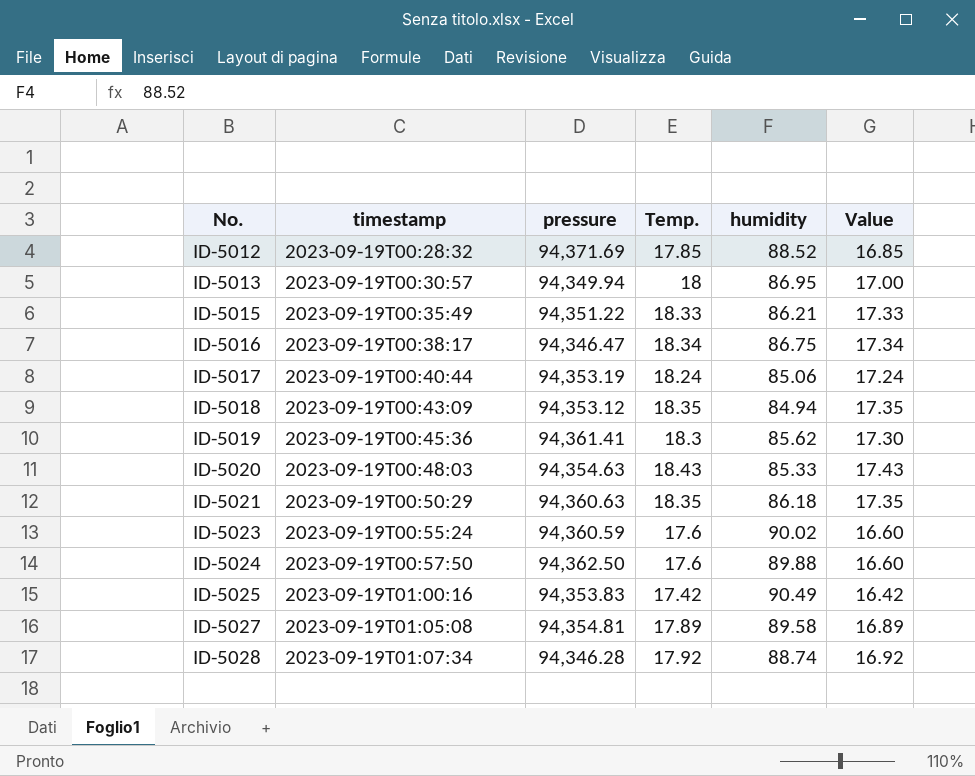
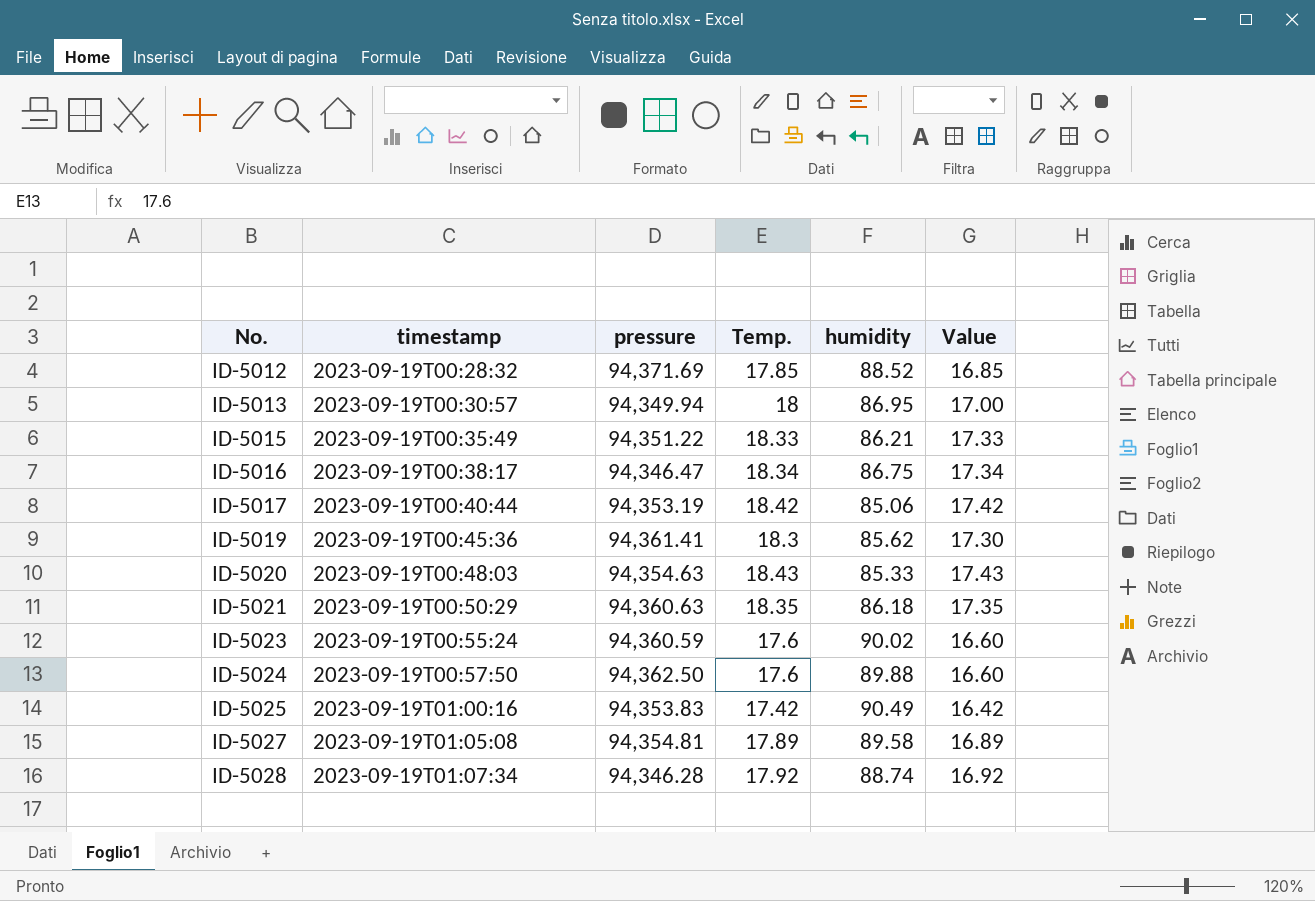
row ID-5018: 2023-09-19T00:43:09 | 94,353.12 | 18.35 | 84.94 | 17.35 -> none
ID-5017 | Temp.: 18.24 -> 18.42
ID-5017 | Value: 17.24 -> 17.42

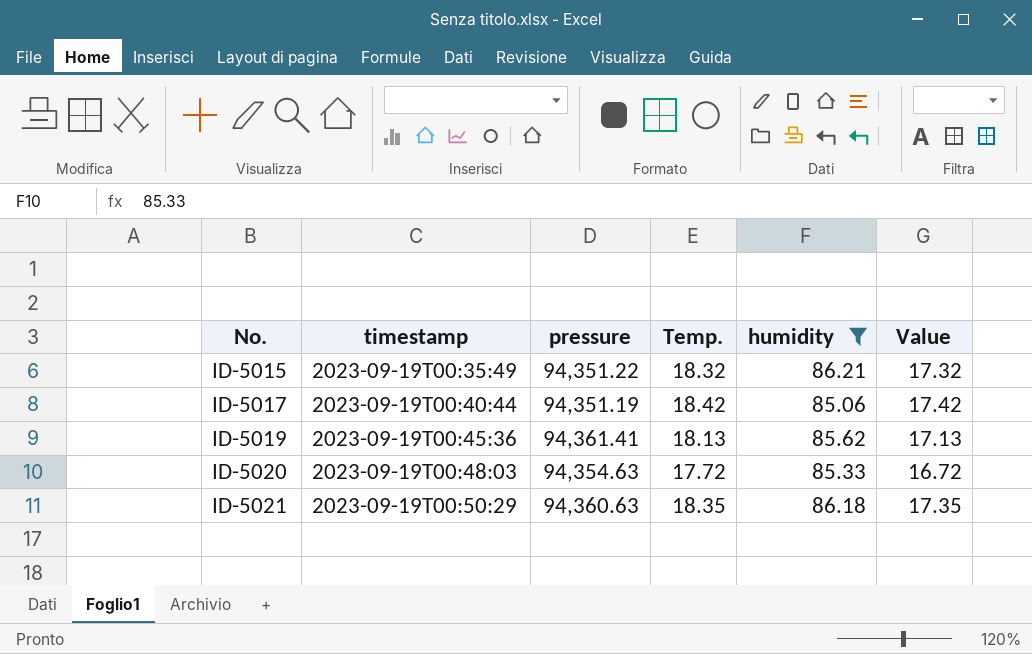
filter: none -> humidity <= 86.21
ID-5015 | Temp.: 18.33 -> 18.32
ID-5015 | Value: 17.33 -> 17.32
ID-5017 | pressure: 94,353.19 -> 94,351.19
ID-5019 | Temp.: 18.3 -> 18.13
ID-5019 | Value: 17.30 -> 17.13
ID-5020 | Temp.: 18.43 -> 17.72
ID-5020 | Value: 17.43 -> 16.72

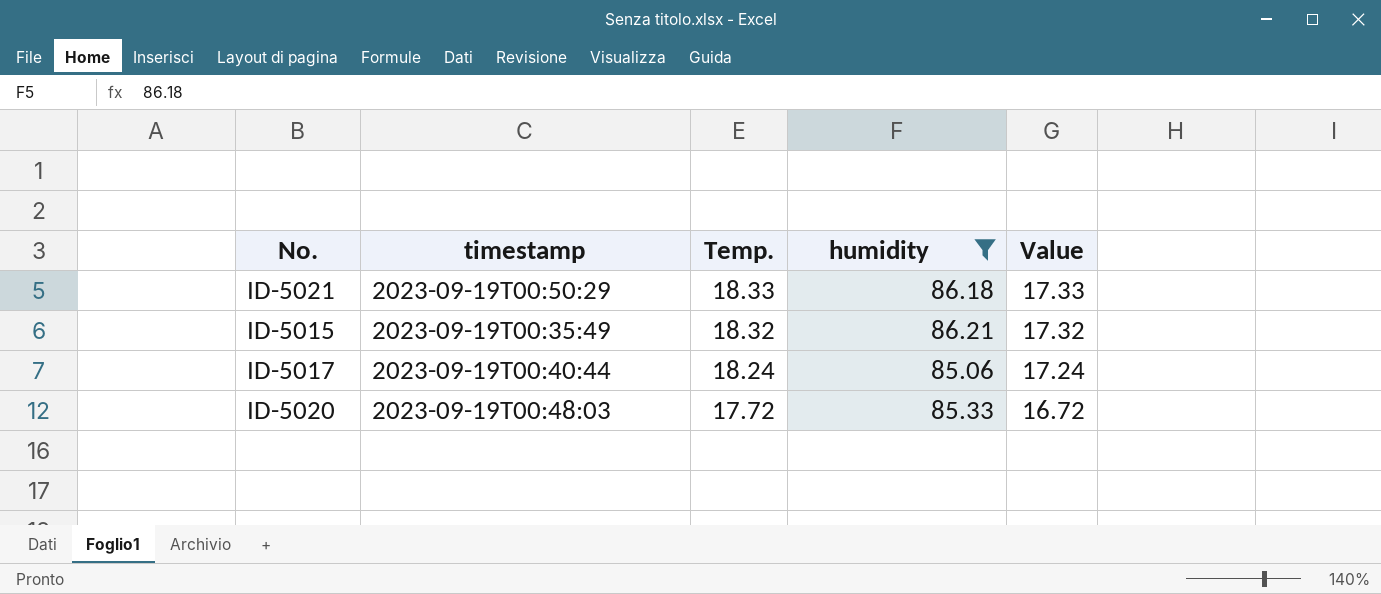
row order: No. ascending -> Temp. descending
column pressure | position: 3 -> none
row ID-5019: 2023-09-19T00:45:36 | 94,361.41 | 18.13 | 85.62 | 17.13 -> none
ID-5021 | Temp.: 18.35 -> 18.33
ID-5021 | Value: 17.35 -> 17.33
ID-5017 | Temp.: 18.42 -> 18.24
ID-5017 | Value: 17.42 -> 17.24

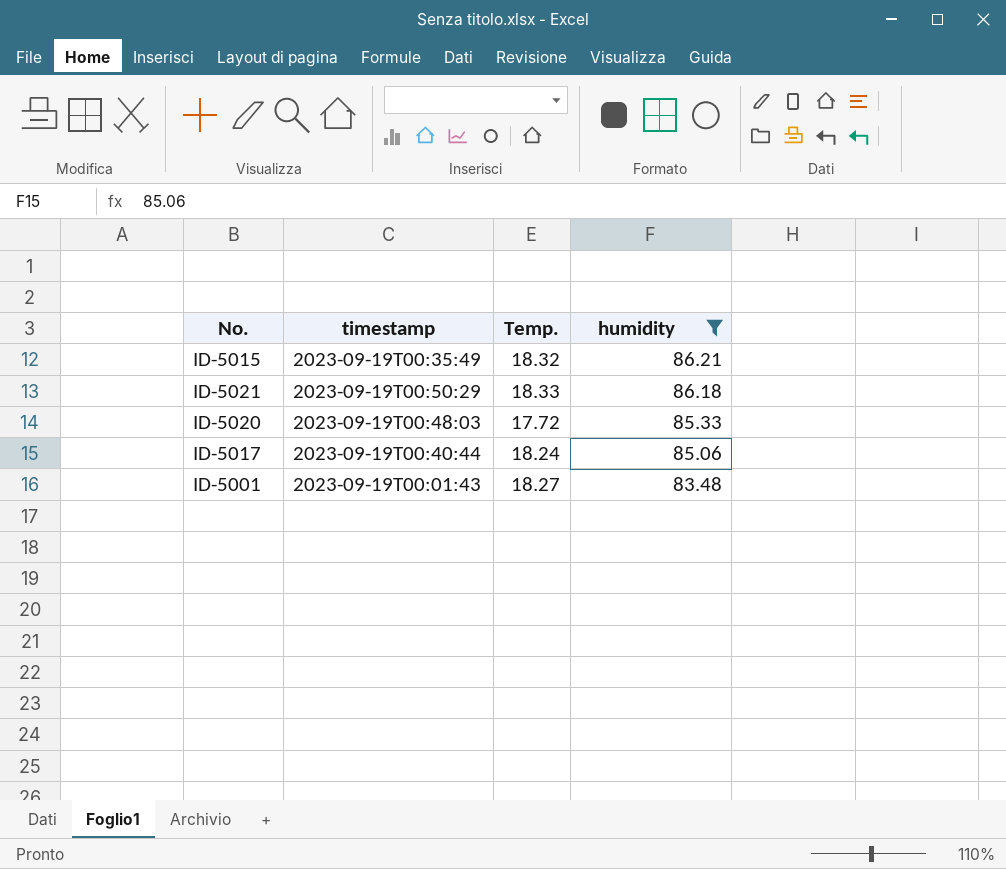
row order: Temp. descending -> humidity descending
column Value | formula: [Temp.] - 1 -> none
row ID-5001: none -> 2023-09-19T00:01:43 | 18.27 | 83.48

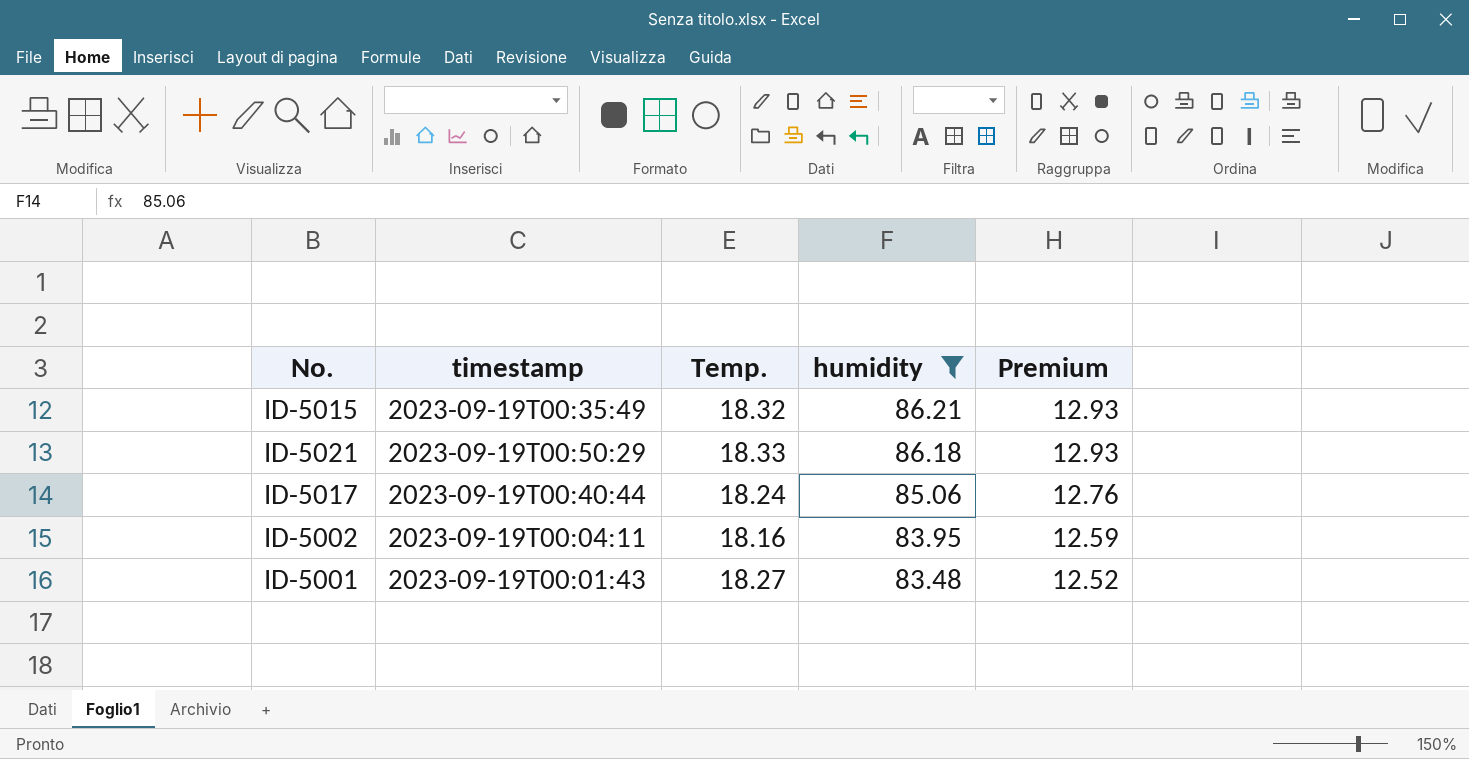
column Premium | formula: none -> [humidity] * 0.15
row ID-5020: 2023-09-19T00:48:03 | 17.72 | 85.33 -> none
row ID-5002: none -> 2023-09-19T00:04:11 | 18.16 | 83.95 | 12.59

